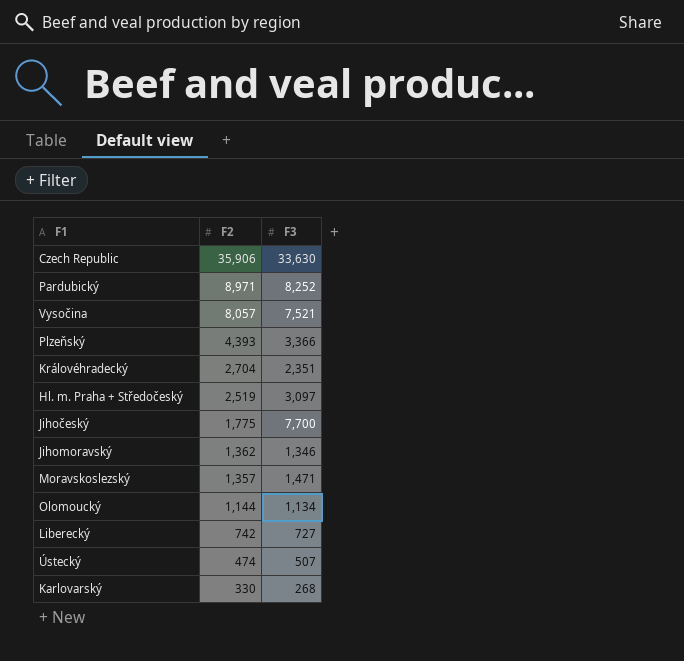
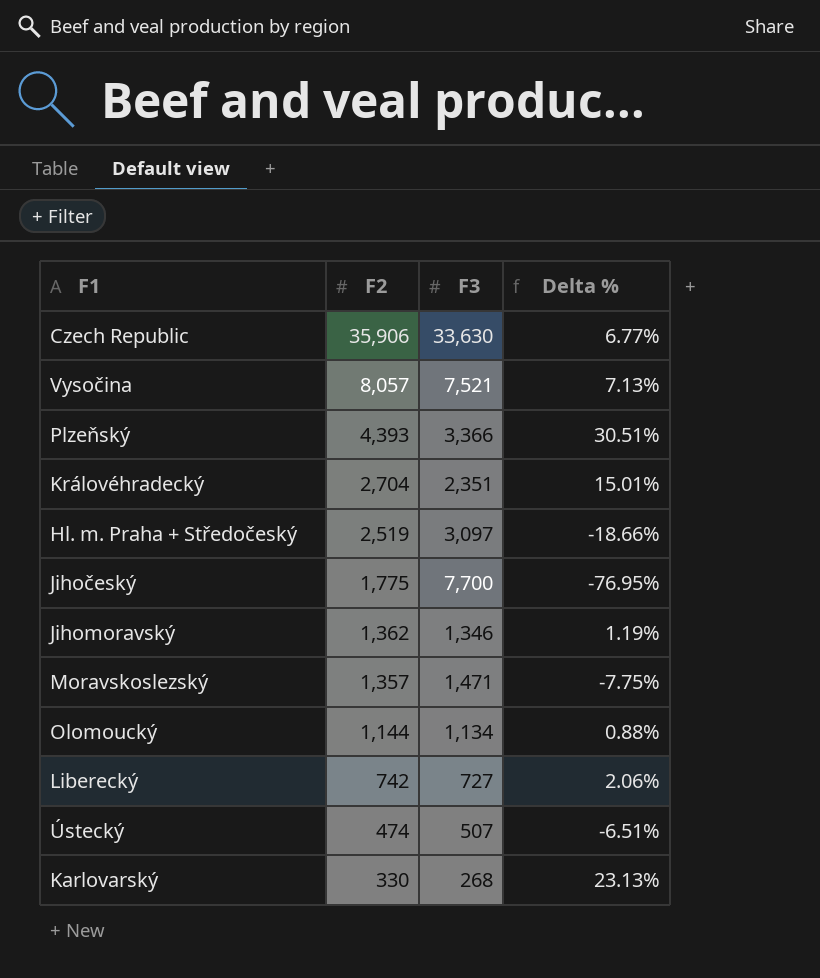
column Delta % | formula: none -> ([F2] - [F3]) / [F3]
row Pardubický: 8,971 | 8,252 -> none

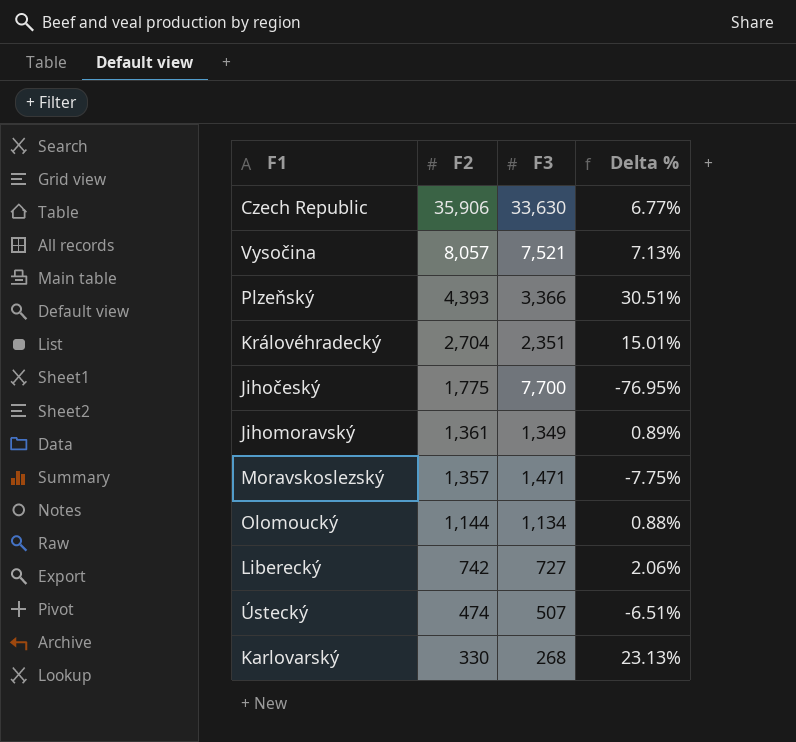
row Hl. m. Praha + Středočeský: 2,519 | 3,097 | -18.66% -> none
Jihomoravský | F2: 1,362 -> 1,361
Jihomoravský | F3: 1,346 -> 1,349
Jihomoravský | Delta %: 1.19% -> 0.89%

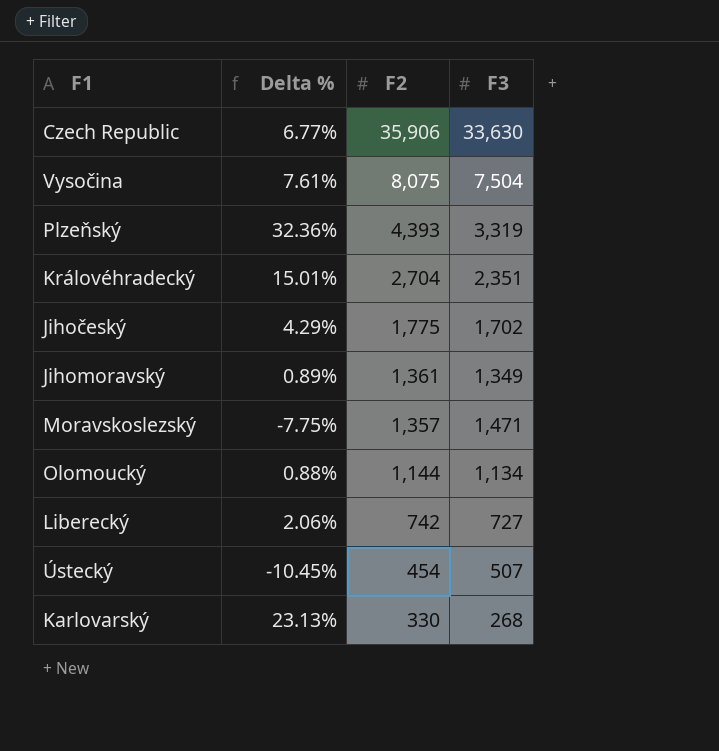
column Delta % | position: 4 -> 2
Vysočina | Delta %: 7.13% -> 7.61%
Vysočina | F2: 8,057 -> 8,075
Vysočina | F3: 7,521 -> 7,504
Plzeňský | Delta %: 30.51% -> 32.36%
Plzeňský | F3: 3,366 -> 3,319
Jihočeský | Delta %: -76.95% -> 4.29%
Jihočeský | F3: 7,700 -> 1,702
Ústecký | Delta %: -6.51% -> -10.45%
Ústecký | F2: 474 -> 454

